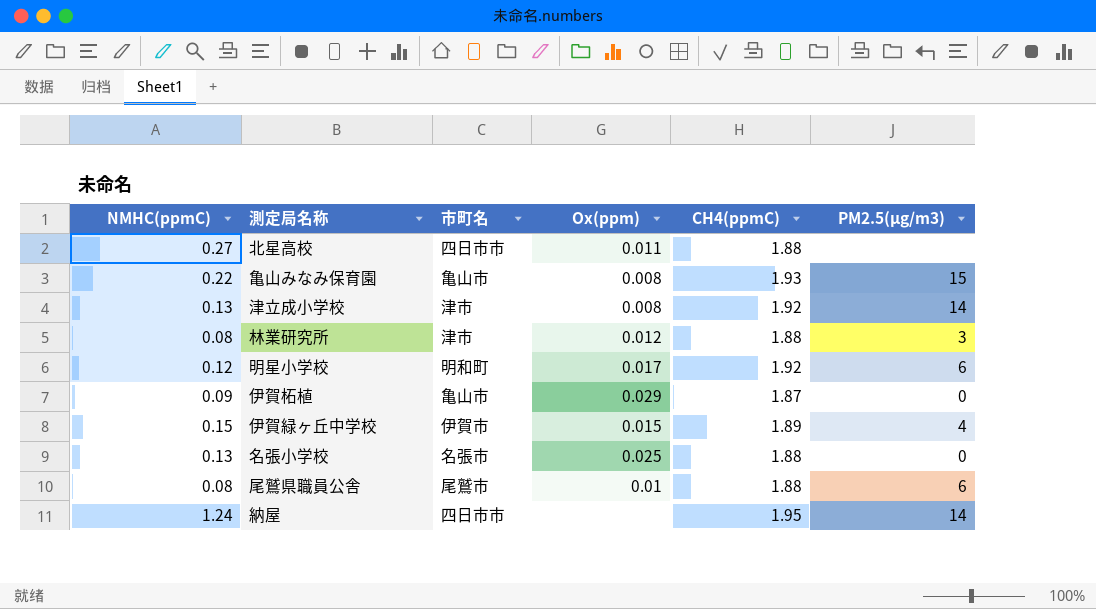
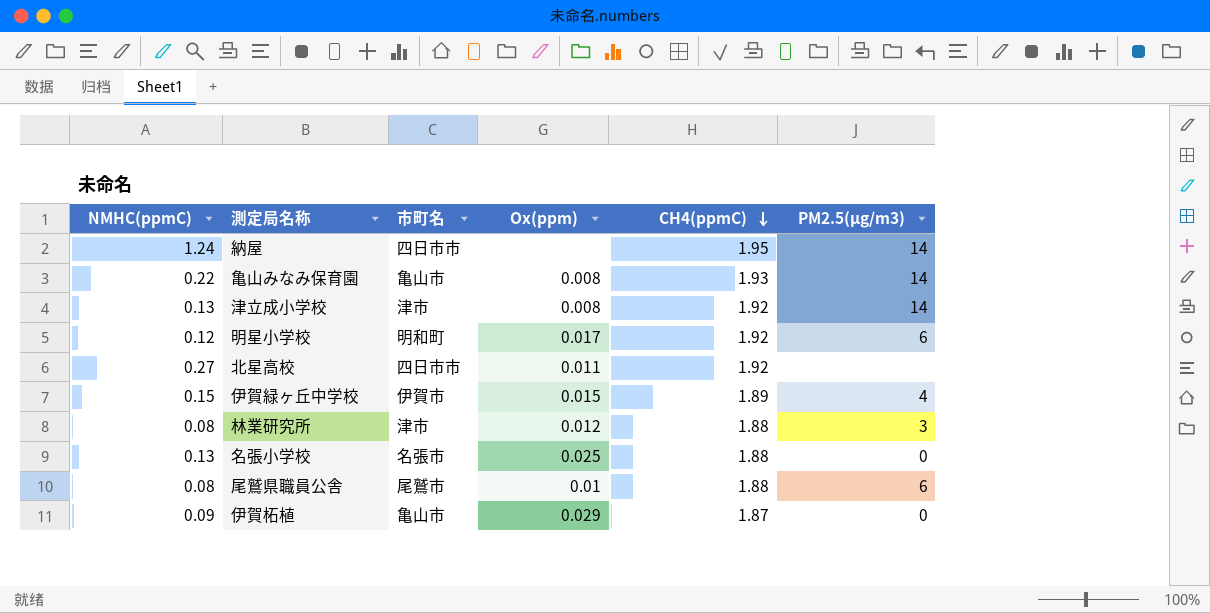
row order: none -> CH4(ppmC) descending
亀山みなみ保育園 | PM2.5(μg/m3): 15 -> 14
北星高校 | CH4(ppmC): 1.88 -> 1.92

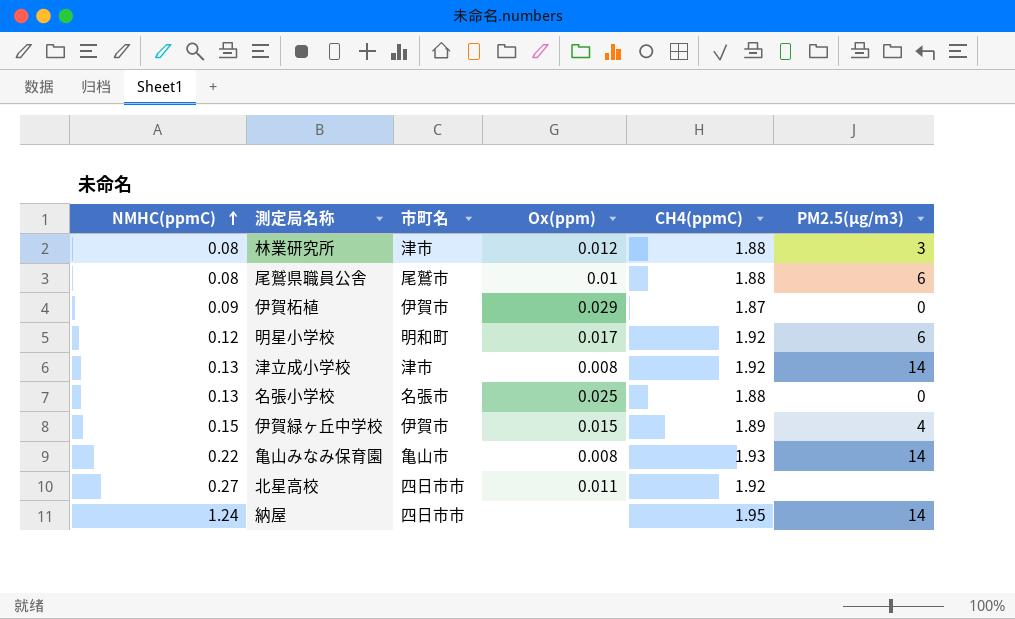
row order: CH4(ppmC) descending -> NMHC(ppmC) ascending
伊賀柘植 | 市町名: 亀山市 -> 伊賀市

